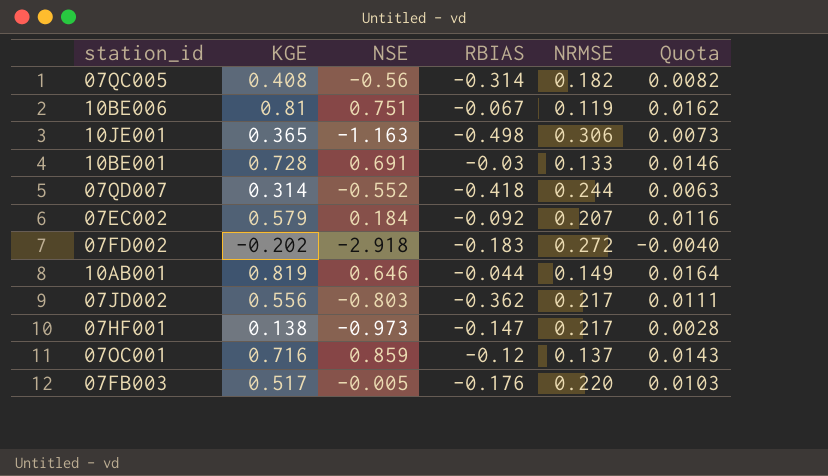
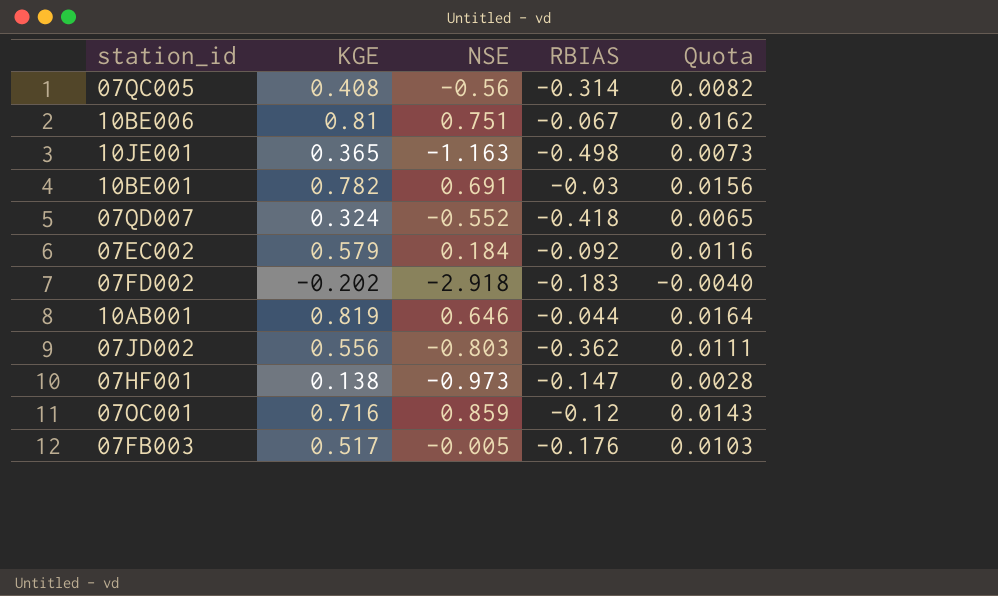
column NRMSE | position: 5 -> none
10BE001 | KGE: 0.728 -> 0.782
10BE001 | Quota: 0.0146 -> 0.0156
07QD007 | KGE: 0.314 -> 0.324
07QD007 | Quota: 0.0063 -> 0.0065

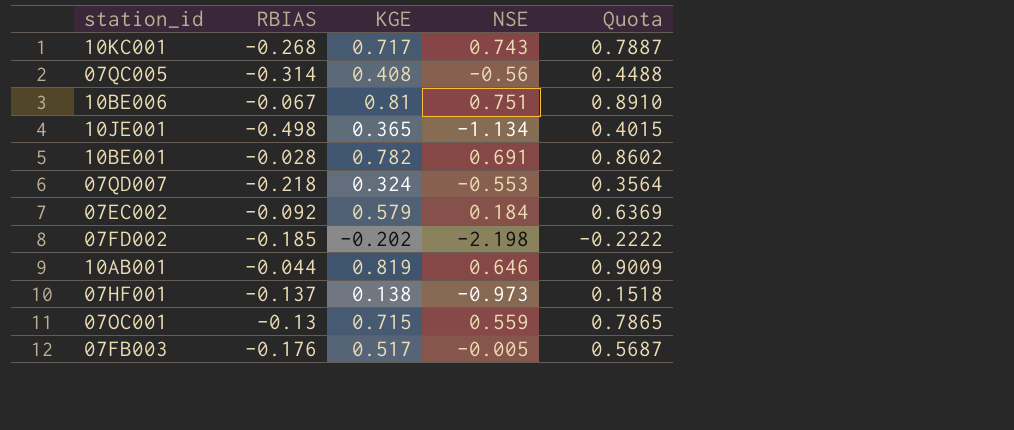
column RBIAS | position: 4 -> 2
column Quota | formula: [KGE] * 0.02 -> [KGE] * 1.1
row 07JD002: 0.556 | -0.803 | -0.362 | 0.0111 -> none
row 10KC001: none -> -0.268 | 0.717 | 0.743 | 0.7887
10JE001 | NSE: -1.163 -> -1.134
10BE001 | RBIAS: -0.03 -> -0.028
07QD007 | RBIAS: -0.418 -> -0.218
07QD007 | NSE: -0.552 -> -0.553
07FD002 | RBIAS: -0.183 -> -0.185
07FD002 | NSE: -2.918 -> -2.198
07HF001 | RBIAS: -0.147 -> -0.137
07OC001 | RBIAS: -0.12 -> -0.13
07OC001 | KGE: 0.716 -> 0.715
07OC001 | NSE: 0.859 -> 0.559

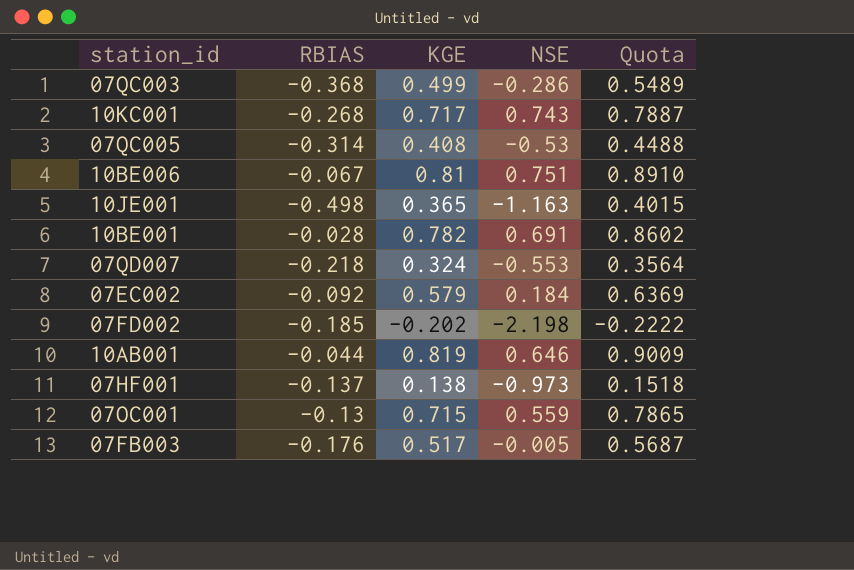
row 07QC003: none -> -0.368 | 0.499 | -0.286 | 0.5489
07QC005 | NSE: -0.56 -> -0.53
10JE001 | NSE: -1.134 -> -1.163

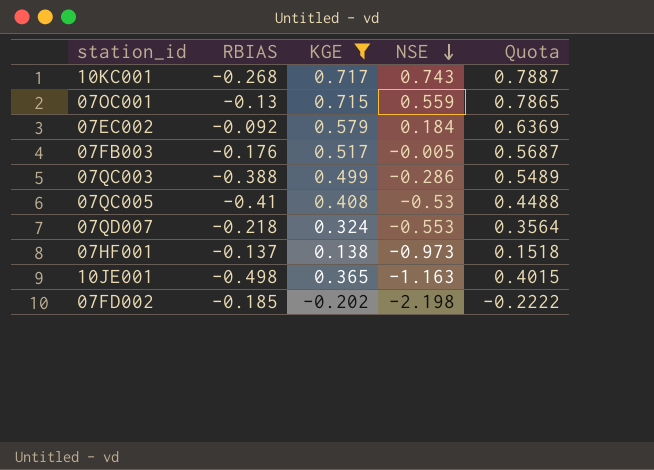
filter: none -> KGE <= 0.717
row order: none -> NSE descending
07QC003 | RBIAS: -0.368 -> -0.388
07QC005 | RBIAS: -0.314 -> -0.41

